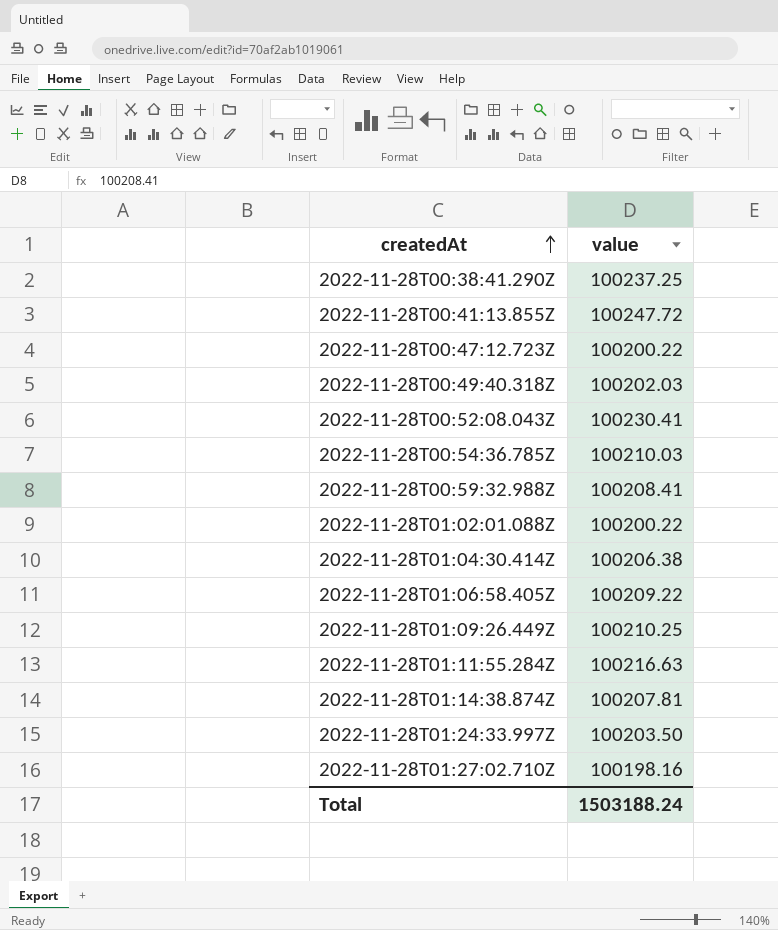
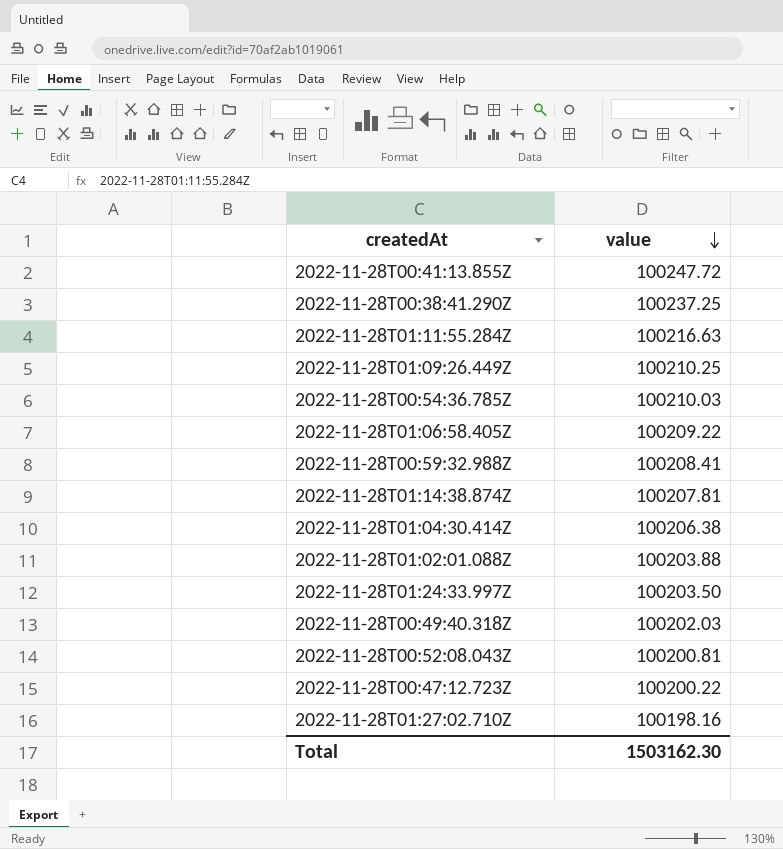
row order: createdAt ascending -> value descending
2022-11-28T01:02:01.088Z | value: 100200.22 -> 100203.88
2022-11-28T00:52:08.043Z | value: 100230.41 -> 100200.81
Total | value: 1503188.24 -> 1503162.30

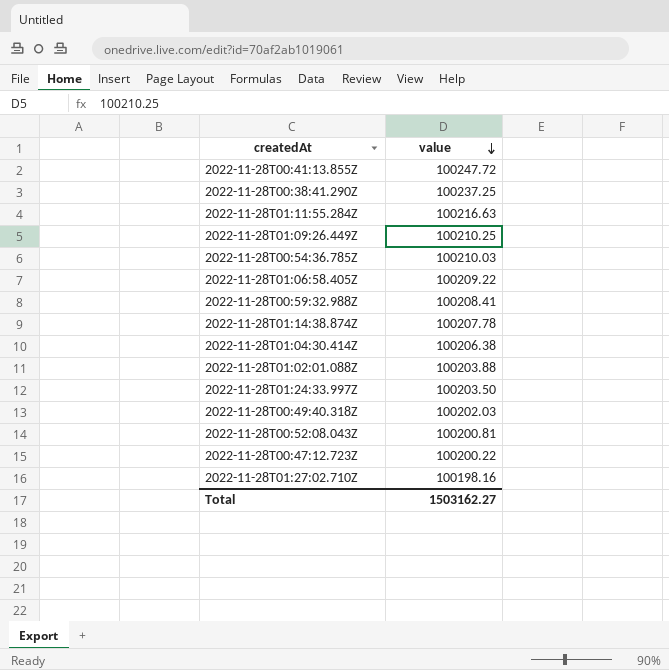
2022-11-28T01:14:38.874Z | value: 100207.81 -> 100207.78
Total | value: 1503162.30 -> 1503162.27

